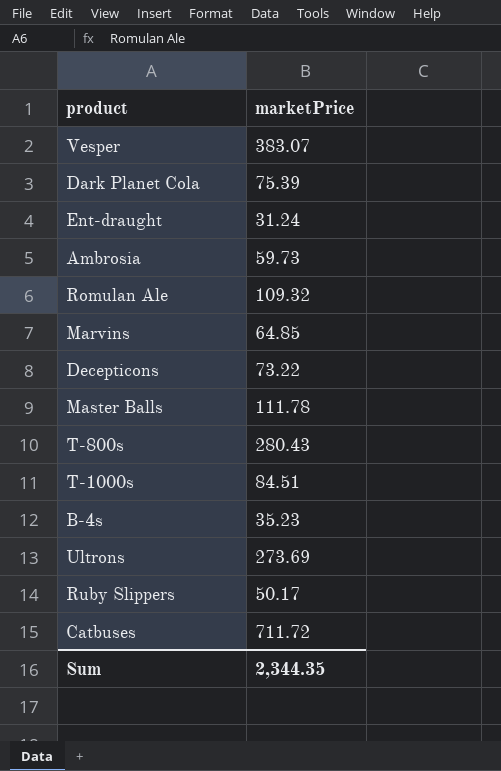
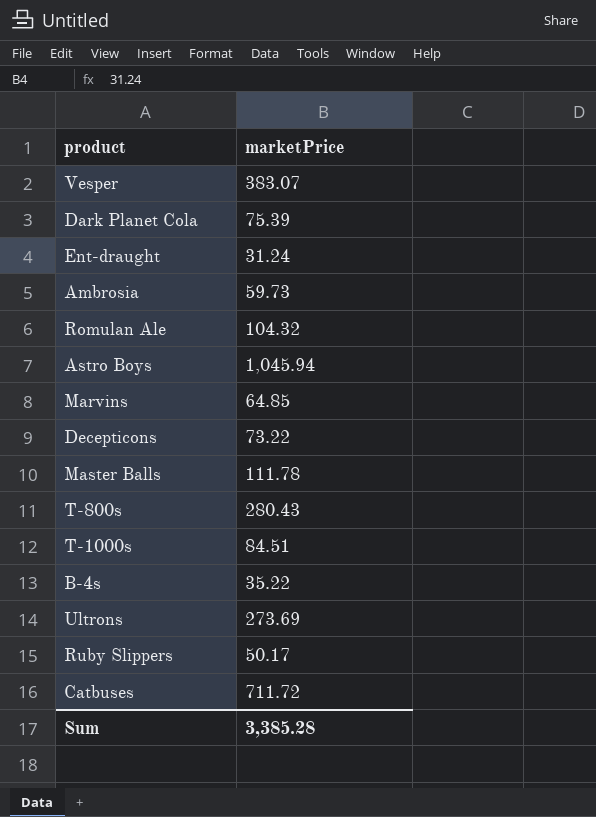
Romulan Ale | marketPrice: 109.32 -> 104.32
row Astro Boys: none -> 1,045.94
B-4s | marketPrice: 35.23 -> 35.22
Sum | marketPrice: 2,344.35 -> 3,385.28

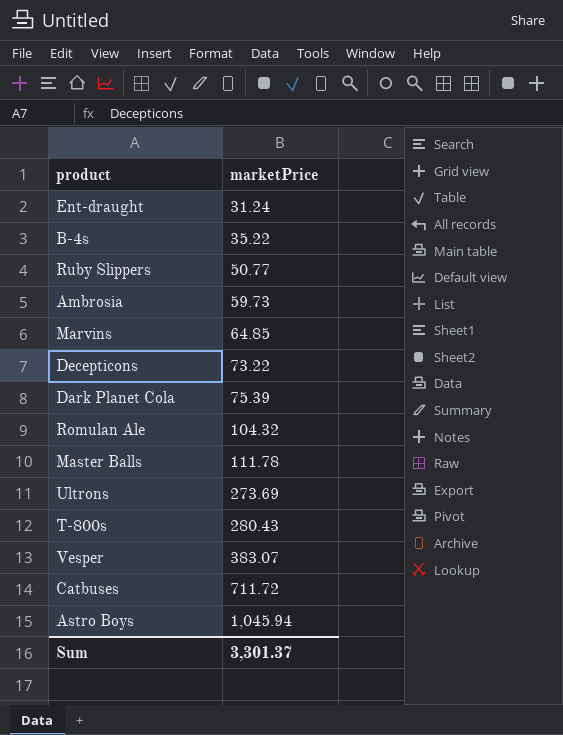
row order: none -> marketPrice ascending
row T-1000s: 84.51 -> none
Ruby Slippers | marketPrice: 50.17 -> 50.77
Sum | marketPrice: 3,385.28 -> 3,301.37

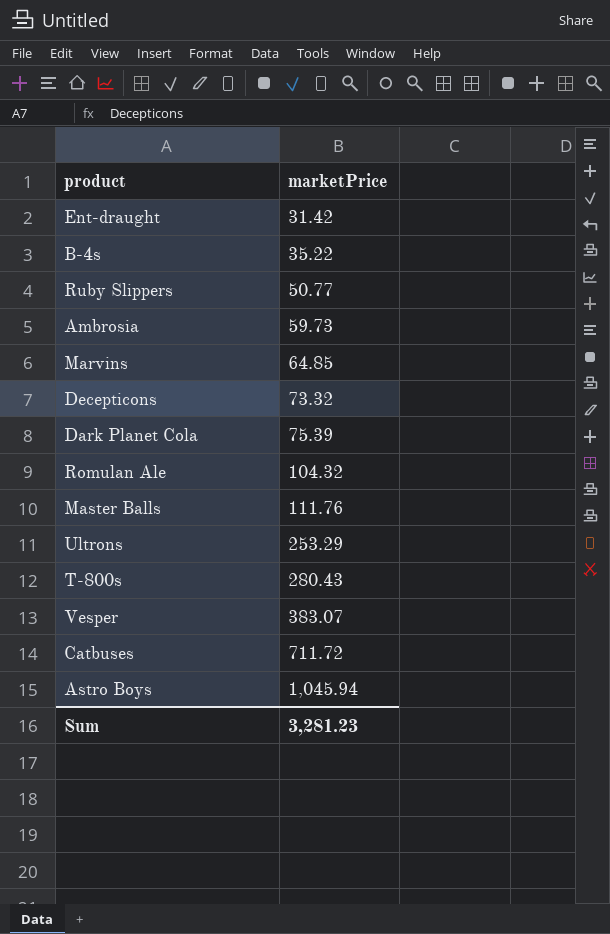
Ent-draught | marketPrice: 31.24 -> 31.42
Decepticons | marketPrice: 73.22 -> 73.32
Master Balls | marketPrice: 111.78 -> 111.76
Ultrons | marketPrice: 273.69 -> 253.29
Sum | marketPrice: 3,301.37 -> 3,281.23

